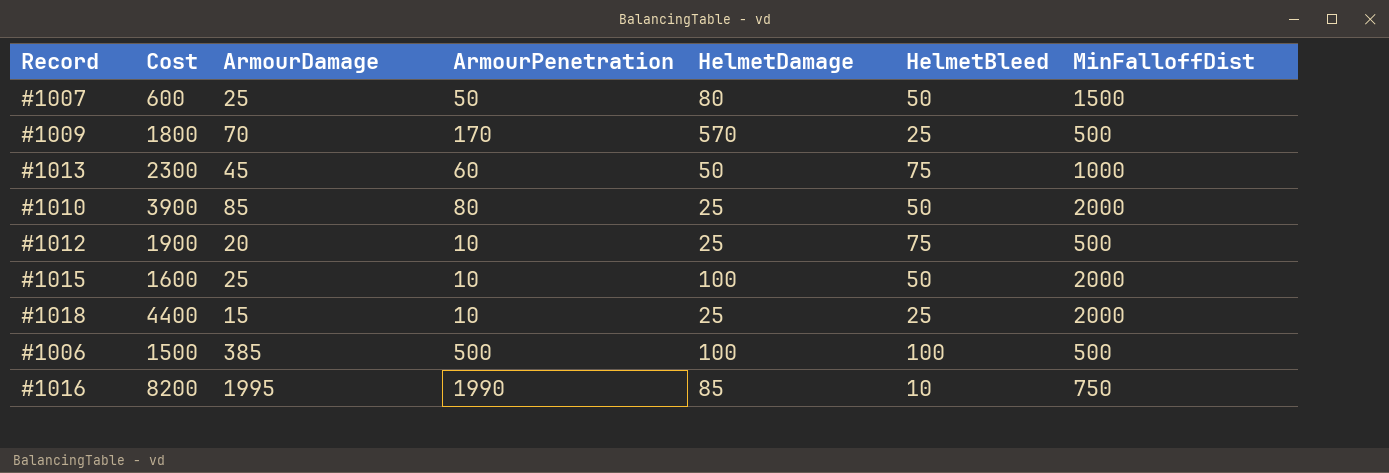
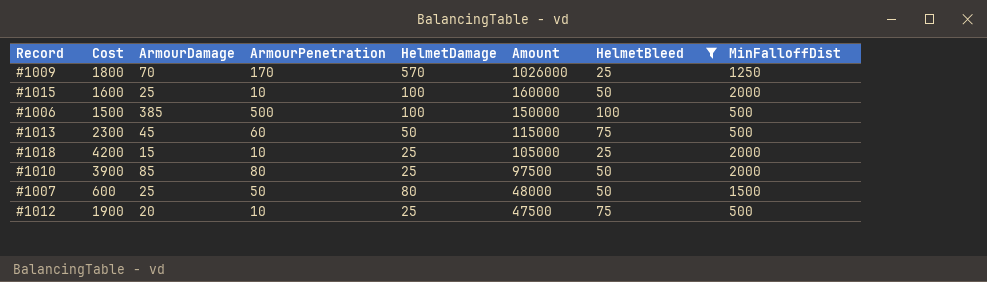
filter: none -> HelmetBleed != 10
row order: none -> Amount descending
column Amount | formula: none -> [Cost] * [HelmetDamage]
#1009 | MinFalloffDist: 500 -> 1250
#1013 | MinFalloffDist: 1000 -> 500
#1018 | Cost: 4400 -> 4200

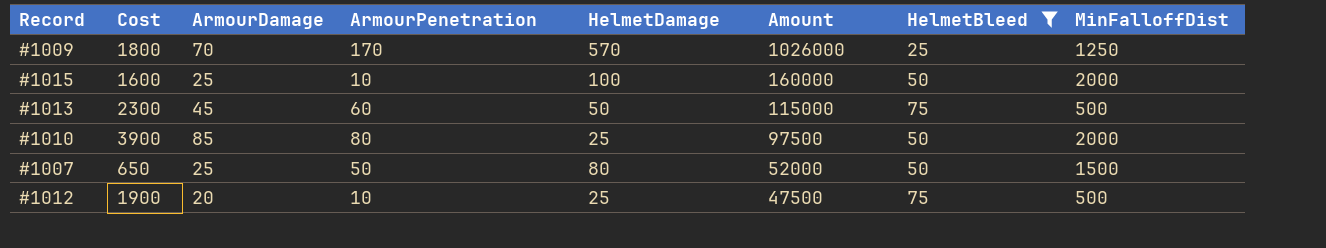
row #1006: 1500 | 385 | 500 | 100 | 150000 | 100 | 500 -> none
row #1018: 4200 | 15 | 10 | 25 | 105000 | 25 | 2000 -> none
#1007 | Cost: 600 -> 650
#1007 | Amount: 48000 -> 52000

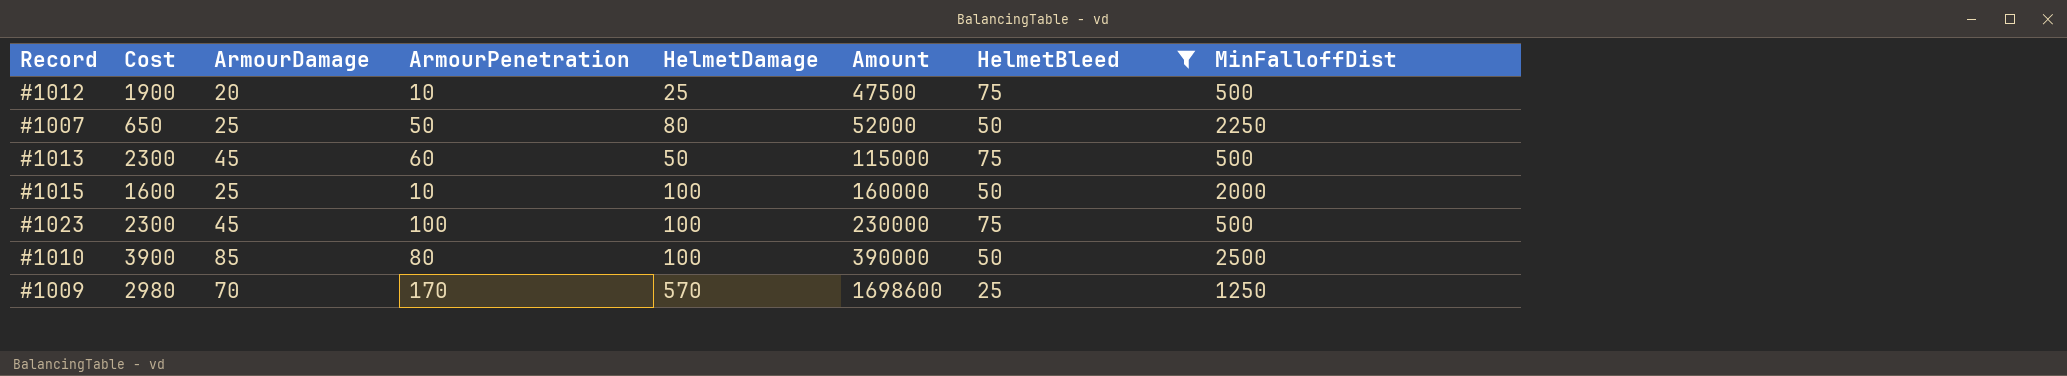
row order: Amount descending -> Amount ascending
#1007 | MinFalloffDist: 1500 -> 2250
row #1023: none -> 2300 | 45 | 100 | 100 | 230000 | 75 | 500
#1010 | HelmetDamage: 25 -> 100
#1010 | Amount: 97500 -> 390000
#1010 | MinFalloffDist: 2000 -> 2500
#1009 | Cost: 1800 -> 2980
#1009 | Amount: 1026000 -> 1698600

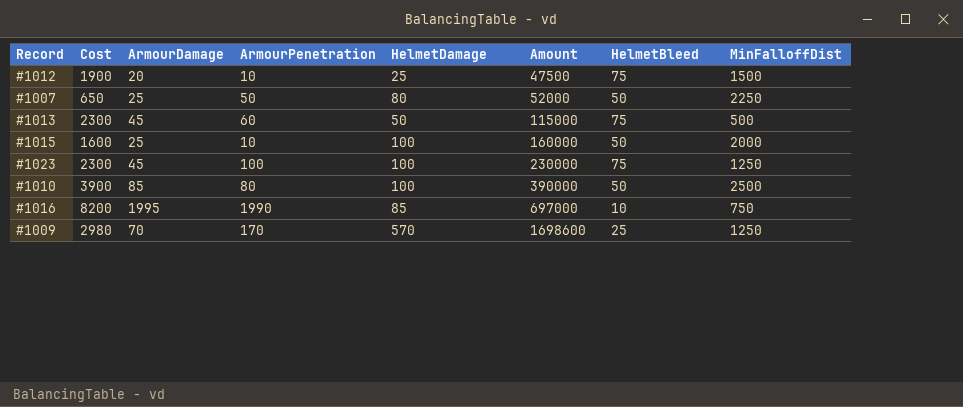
filter: HelmetBleed != 10 -> none
#1012 | MinFalloffDist: 500 -> 1500
#1023 | MinFalloffDist: 500 -> 1250

